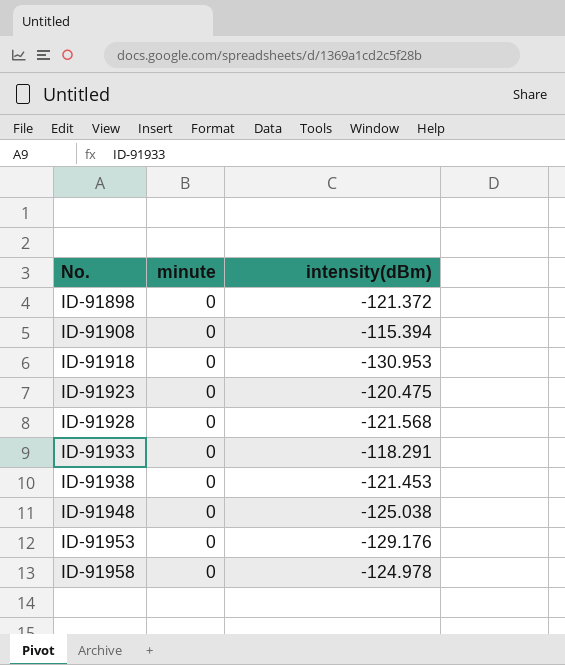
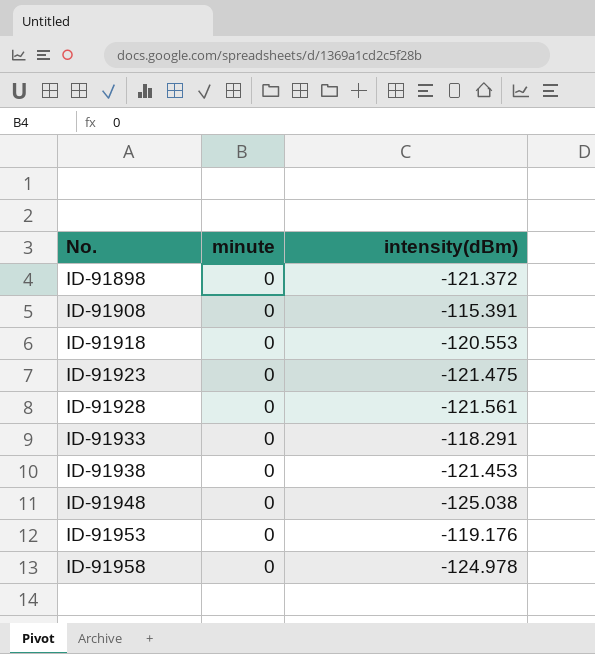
ID-91908 | intensity(dBm): -115.394 -> -115.391
ID-91918 | intensity(dBm): -130.953 -> -120.553
ID-91923 | intensity(dBm): -120.475 -> -121.475
ID-91928 | intensity(dBm): -121.568 -> -121.561
ID-91953 | intensity(dBm): -129.176 -> -119.176

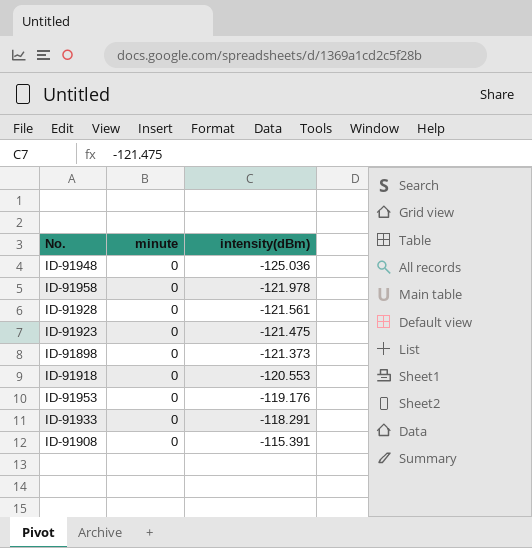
row order: No. ascending -> intensity(dBm) ascending
row ID-91938: 0 | -121.453 -> none
ID-91948 | intensity(dBm): -125.038 -> -125.036
ID-91958 | intensity(dBm): -124.978 -> -121.978
ID-91898 | intensity(dBm): -121.372 -> -121.373

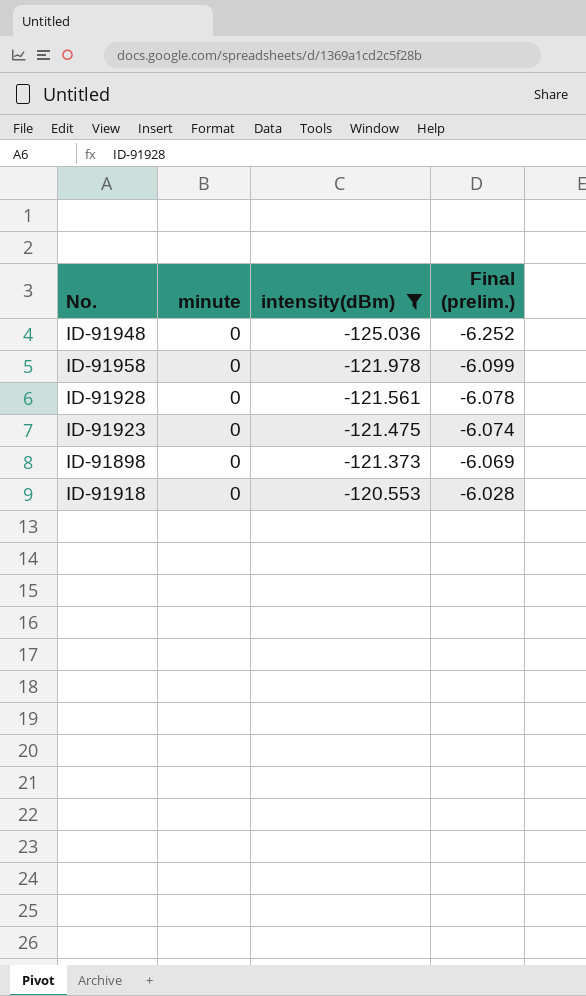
filter: none -> intensity(dBm) <= -120.553
column Final (prelim.) | formula: none -> [intensity(dBm)] * 0.05

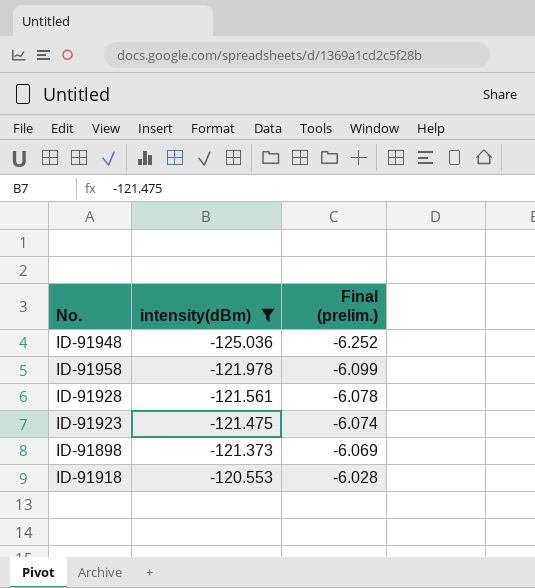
column minute | position: 2 -> none

